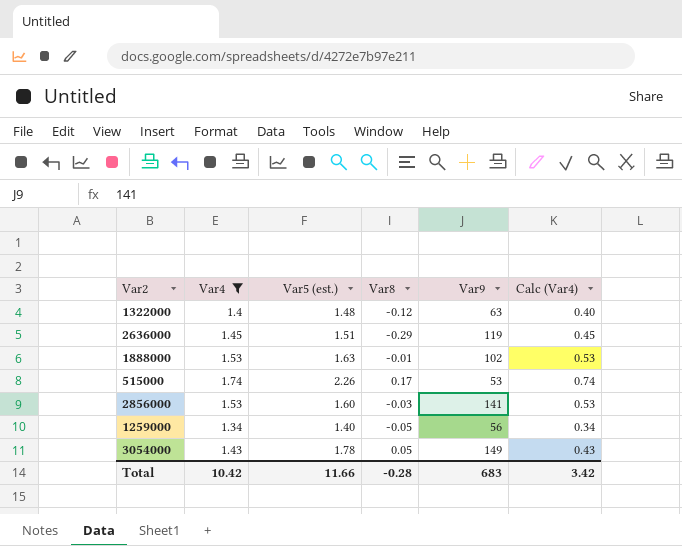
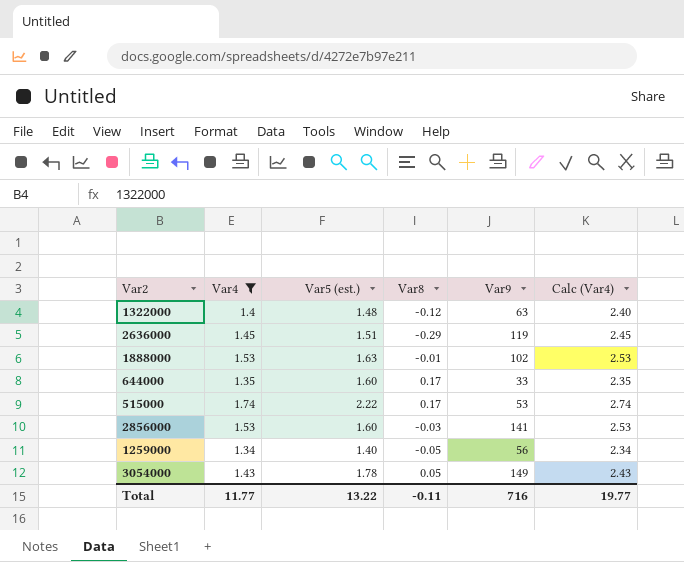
column Calc (Var4) | formula: [Var4] - 1 -> [Var4] + 1
row 644000: none -> 1.35 | 1.60 | 0.17 | 33 | 2.35
515000 | Var5 (est.): 2.26 -> 2.22
Total | Var4: 10.42 -> 11.77
Total | Var5 (est.): 11.66 -> 13.22
Total | Var8: -0.28 -> -0.11
Total | Var9: 683 -> 716
Total | Calc (Var4): 3.42 -> 19.77

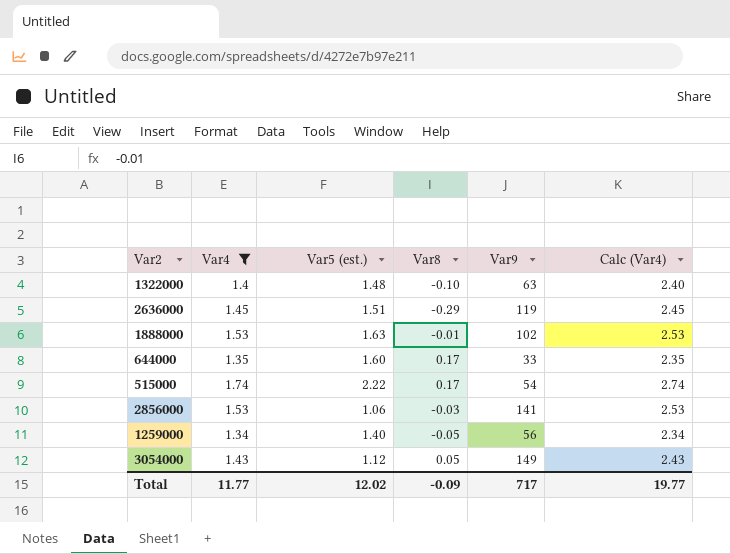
1322000 | Var8: -0.12 -> -0.10
515000 | Var9: 53 -> 54
2856000 | Var5 (est.): 1.60 -> 1.06
3054000 | Var5 (est.): 1.78 -> 1.12
Total | Var5 (est.): 13.22 -> 12.02
Total | Var8: -0.11 -> -0.09
Total | Var9: 716 -> 717

